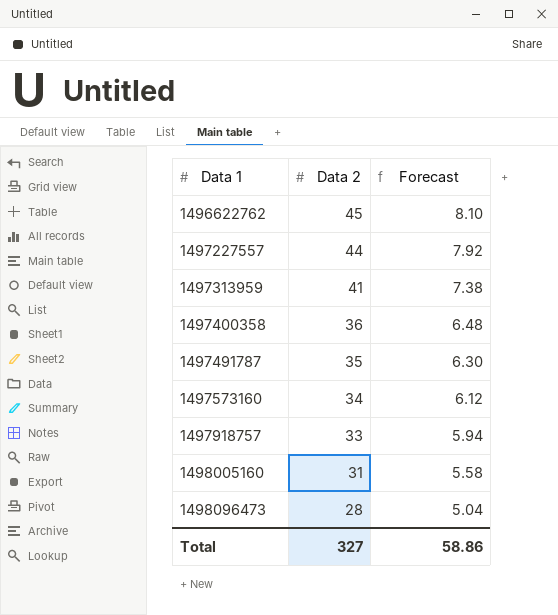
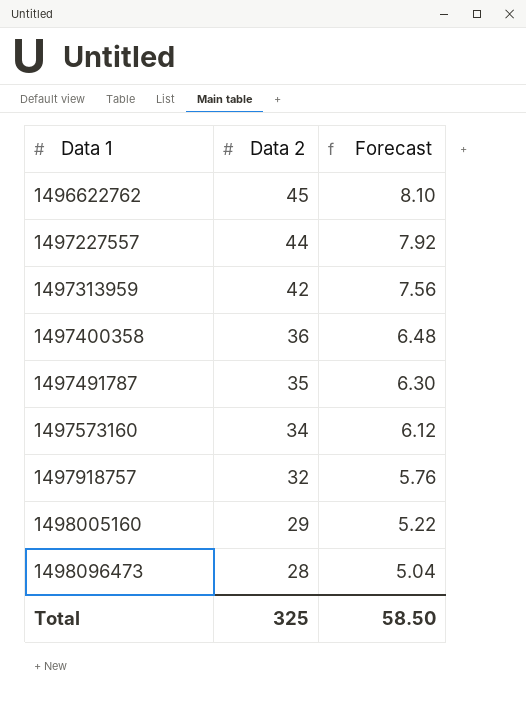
1497313959 | Data 2: 41 -> 42
1497313959 | Forecast: 7.38 -> 7.56
1497918757 | Data 2: 33 -> 32
1497918757 | Forecast: 5.94 -> 5.76
1498005160 | Data 2: 31 -> 29
1498005160 | Forecast: 5.58 -> 5.22
Total | Data 2: 327 -> 325
Total | Forecast: 58.86 -> 58.50

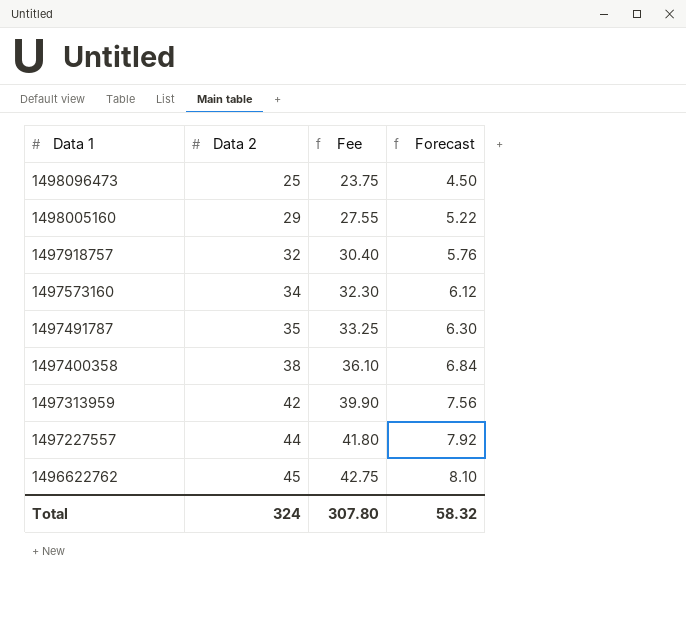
row order: Data 1 ascending -> Data 1 descending
column Fee | formula: none -> [Data 2] * 0.95
1498096473 | Data 2: 28 -> 25
1498096473 | Forecast: 5.04 -> 4.50
1497400358 | Data 2: 36 -> 38
1497400358 | Forecast: 6.48 -> 6.84
Total | Data 2: 325 -> 324
Total | Forecast: 58.50 -> 58.32

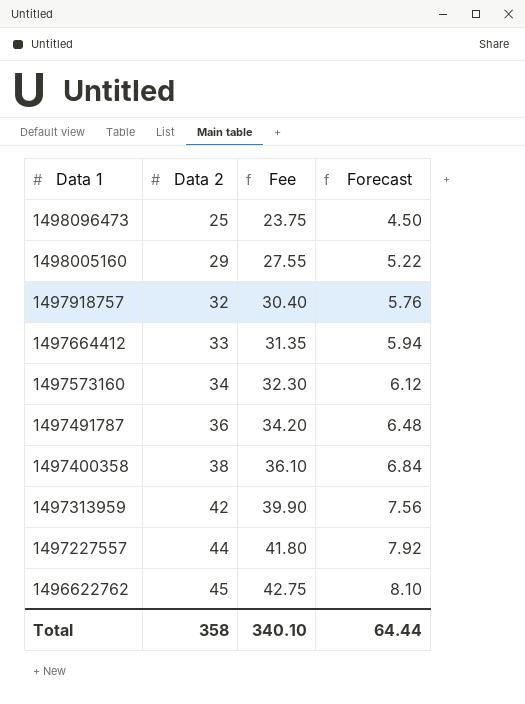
row 1497664412: none -> 33 | 31.35 | 5.94
1497491787 | Data 2: 35 -> 36
1497491787 | Fee: 33.25 -> 34.20
1497491787 | Forecast: 6.30 -> 6.48
Total | Data 2: 324 -> 358
Total | Fee: 307.80 -> 340.10
Total | Forecast: 58.32 -> 64.44

